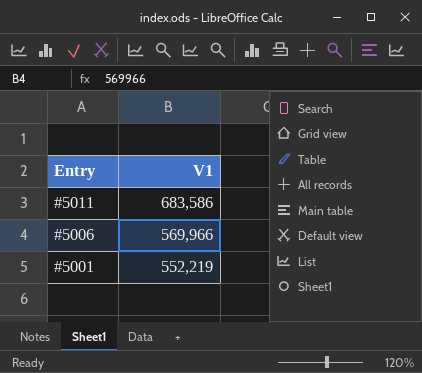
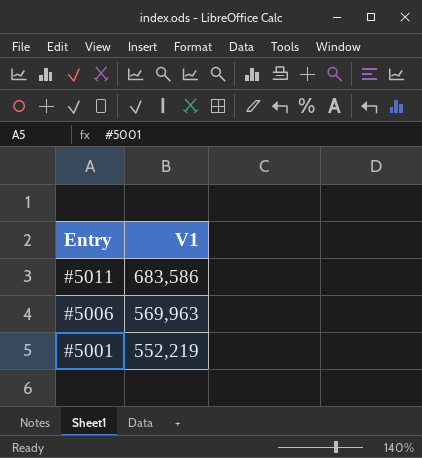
#5006 | V1: 569,966 -> 569,963

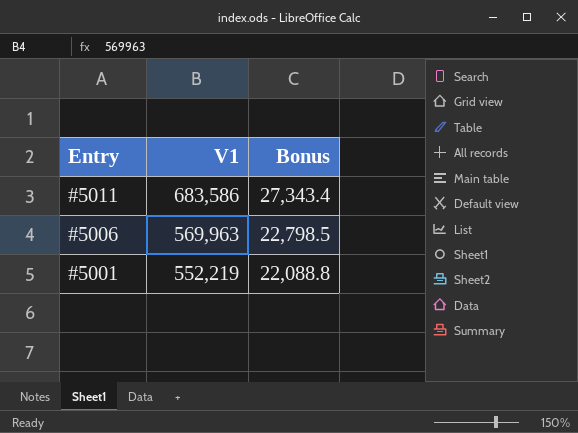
column Bonus | formula: none -> [V1] * 0.04

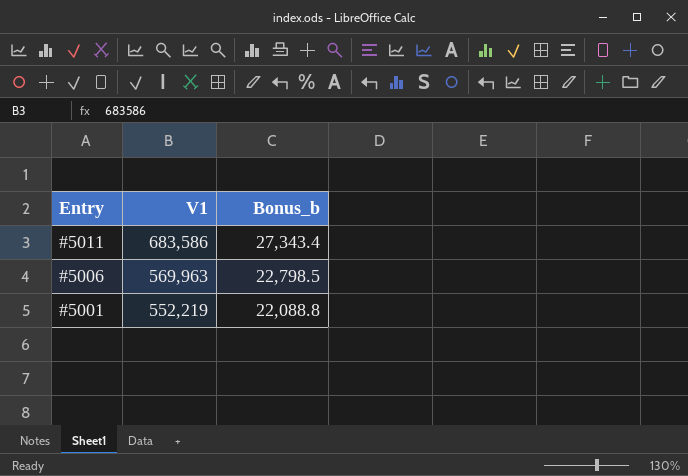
column name: Bonus -> Bonus_b

